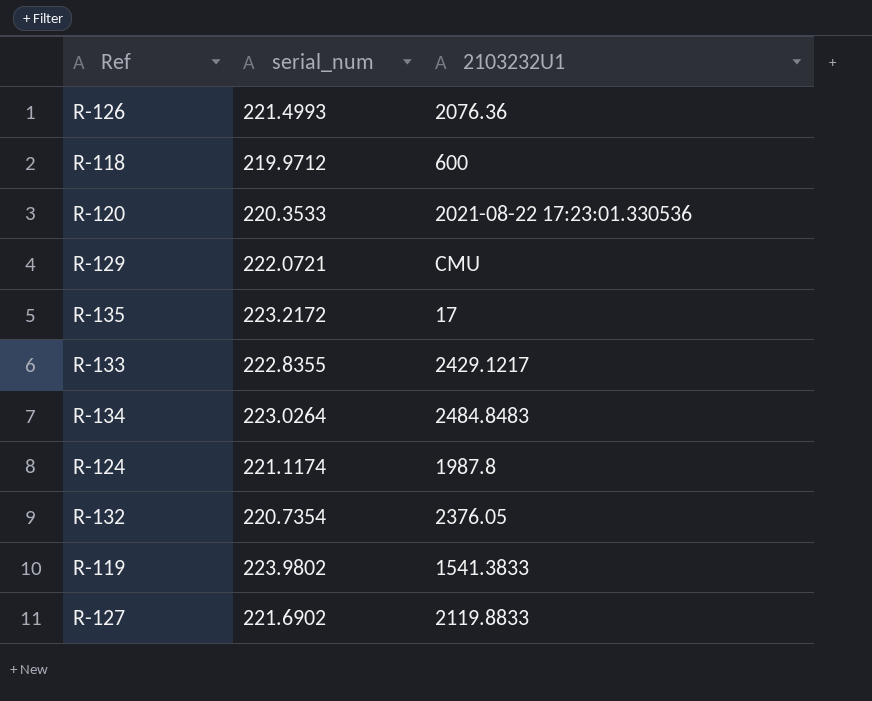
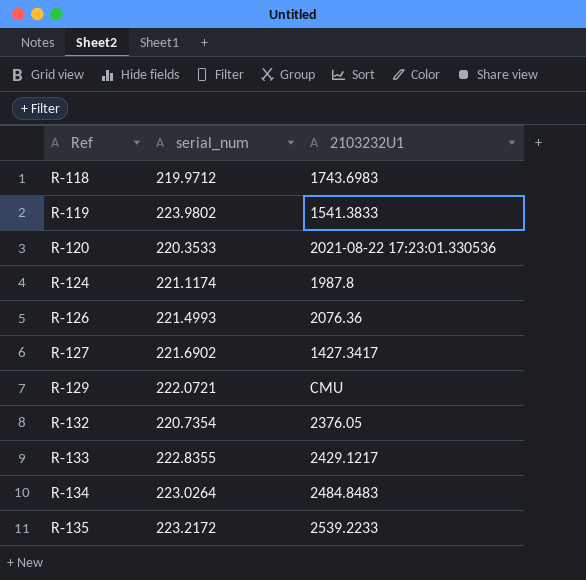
row order: none -> Ref ascending
R-118 | 2103232U1: 600 -> 1743.6983
R-127 | 2103232U1: 2119.8833 -> 1427.3417
R-135 | 2103232U1: 17 -> 2539.2233

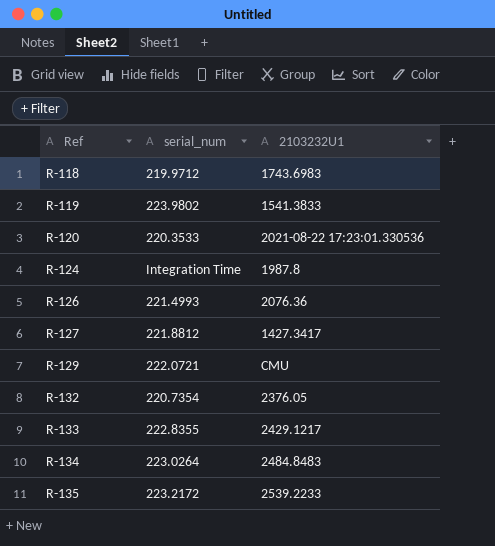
R-124 | serial_num: 221.1174 -> Integration Time
R-127 | serial_num: 221.6902 -> 221.8812

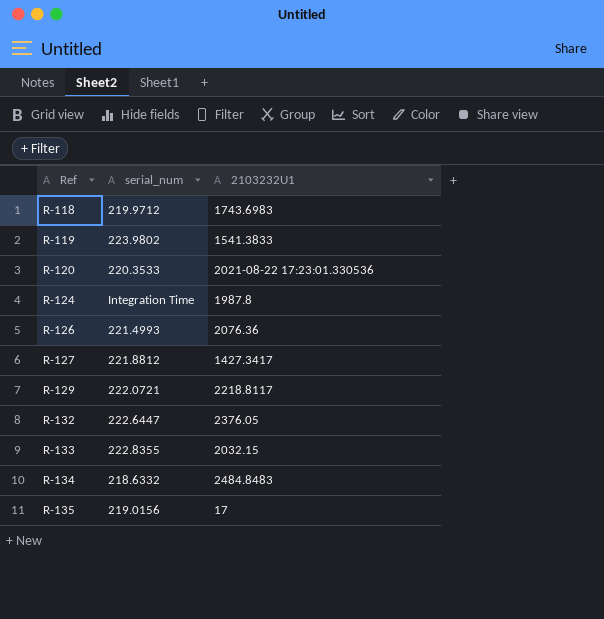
R-129 | 2103232U1: CMU -> 2218.8117
R-132 | serial_num: 220.7354 -> 222.6447
R-133 | 2103232U1: 2429.1217 -> 2032.15
R-134 | serial_num: 223.0264 -> 218.6332
R-135 | serial_num: 223.2172 -> 219.0156
R-135 | 2103232U1: 2539.2233 -> 17

